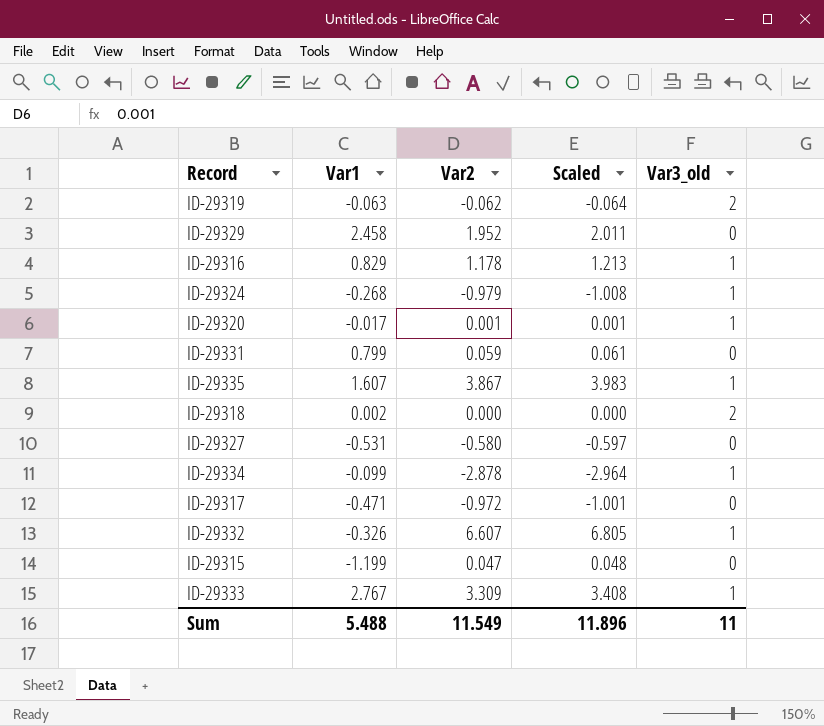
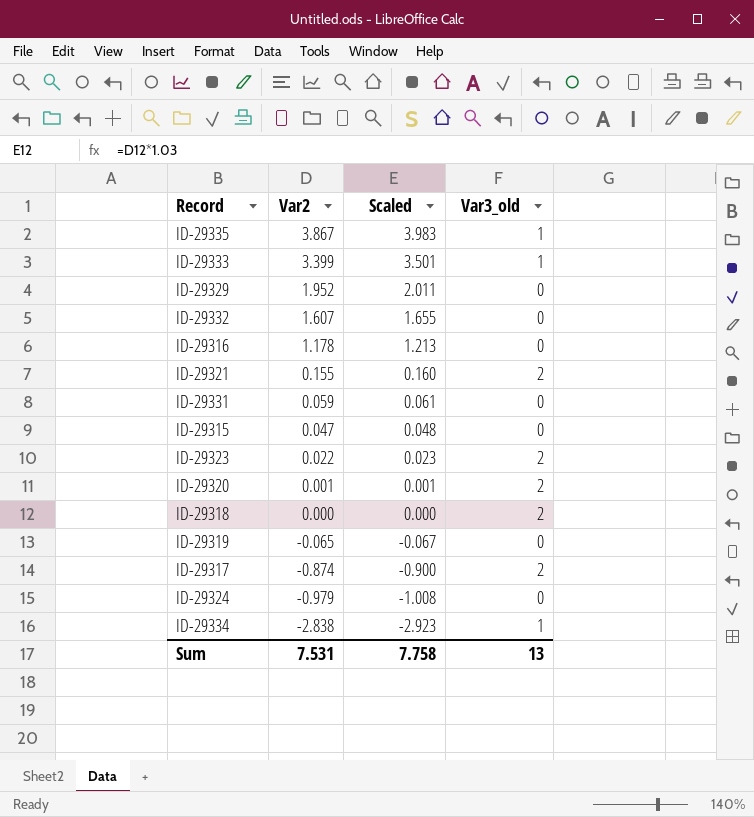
row order: none -> Var2 descending
column Var1 | position: 2 -> none
row ID-29327: -0.531 | -0.580 | -0.597 | 0 -> none
ID-29333 | Var2: 3.309 -> 3.399
ID-29333 | Scaled: 3.408 -> 3.501
ID-29332 | Var2: 6.607 -> 1.607
ID-29332 | Scaled: 6.805 -> 1.655
ID-29332 | Var3_old: 1 -> 0
ID-29316 | Var3_old: 1 -> 0
row ID-29321: none -> 0.155 | 0.160 | 2
row ID-29323: none -> 0.022 | 0.023 | 2
ID-29320 | Var3_old: 1 -> 2
ID-29319 | Var2: -0.062 -> -0.065
ID-29319 | Scaled: -0.064 -> -0.067
ID-29319 | Var3_old: 2 -> 0
ID-29317 | Var2: -0.972 -> -0.874
ID-29317 | Scaled: -1.001 -> -0.900
ID-29317 | Var3_old: 0 -> 2
ID-29324 | Var3_old: 1 -> 0
ID-29334 | Var2: -2.878 -> -2.838
ID-29334 | Scaled: -2.964 -> -2.923
Sum | Var2: 11.549 -> 7.531
Sum | Scaled: 11.896 -> 7.758
Sum | Var3_old: 11 -> 13

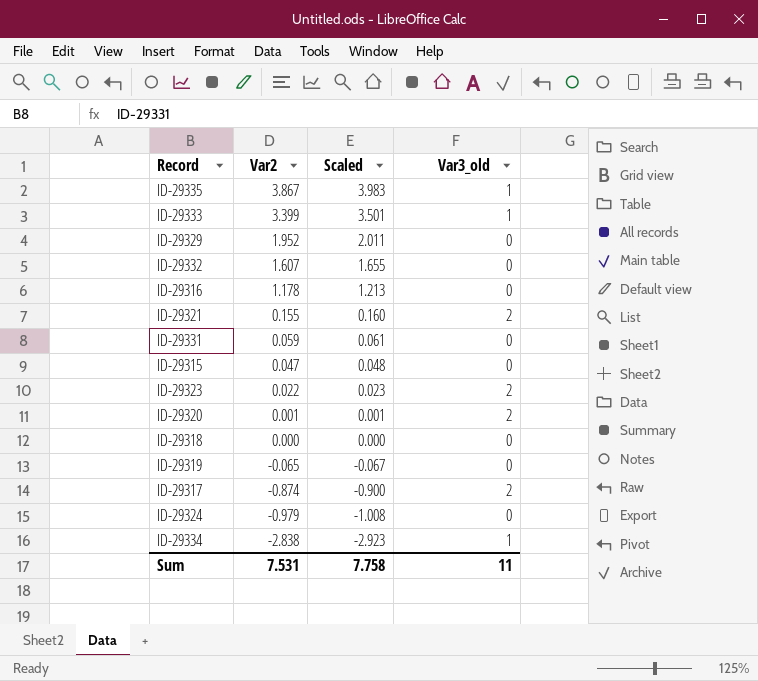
ID-29318 | Var3_old: 2 -> 0
Sum | Var3_old: 13 -> 11

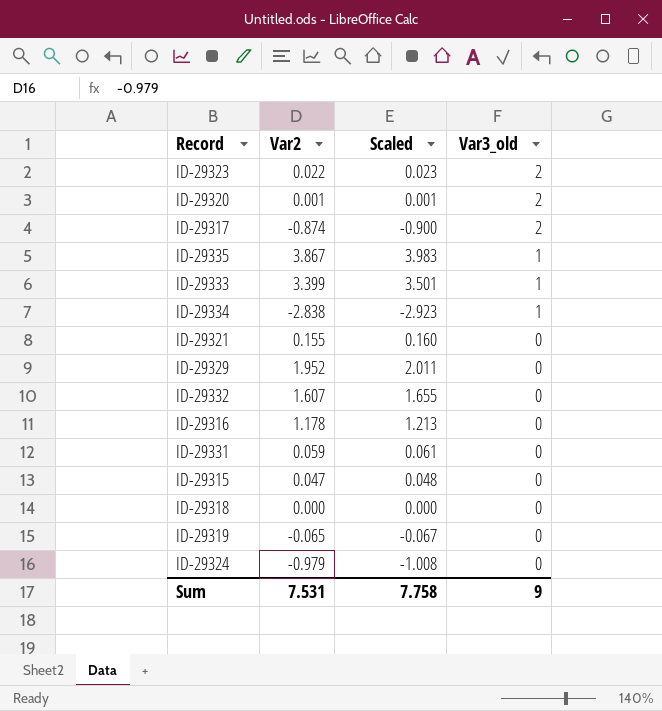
row order: Var2 descending -> Var3_old descending
ID-29321 | Var3_old: 2 -> 0
Sum | Var3_old: 11 -> 9

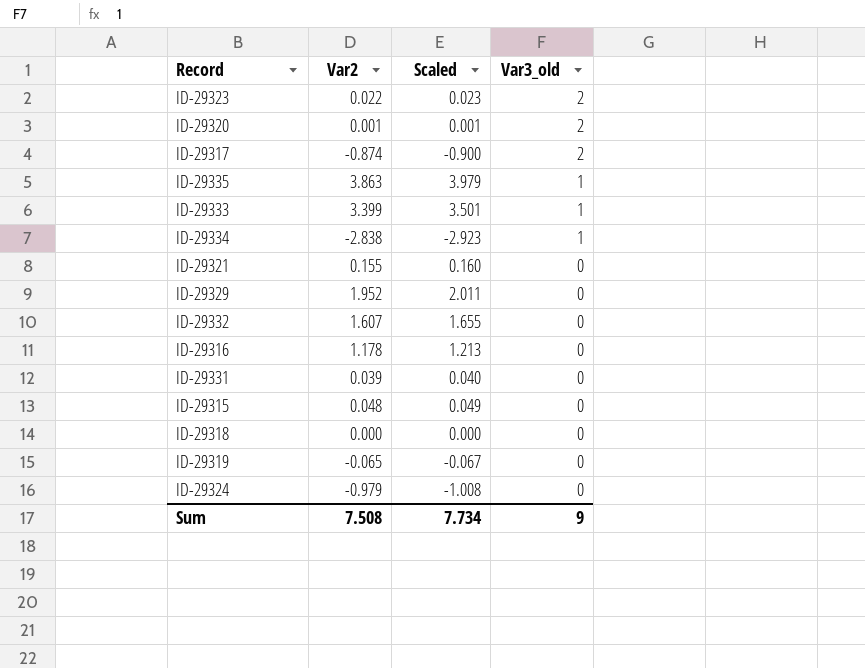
ID-29335 | Var2: 3.867 -> 3.863
ID-29335 | Scaled: 3.983 -> 3.979
ID-29331 | Var2: 0.059 -> 0.039
ID-29331 | Scaled: 0.061 -> 0.040
ID-29315 | Var2: 0.047 -> 0.048
ID-29315 | Scaled: 0.048 -> 0.049
Sum | Var2: 7.531 -> 7.508
Sum | Scaled: 7.758 -> 7.734

